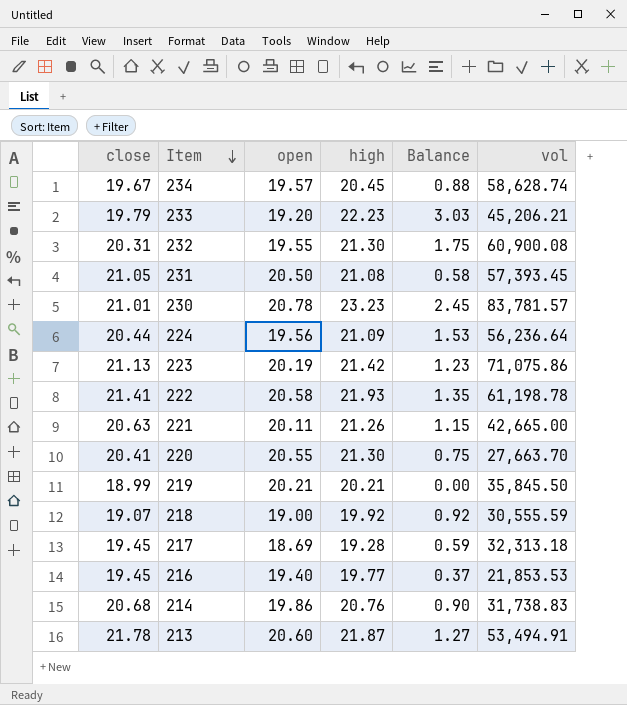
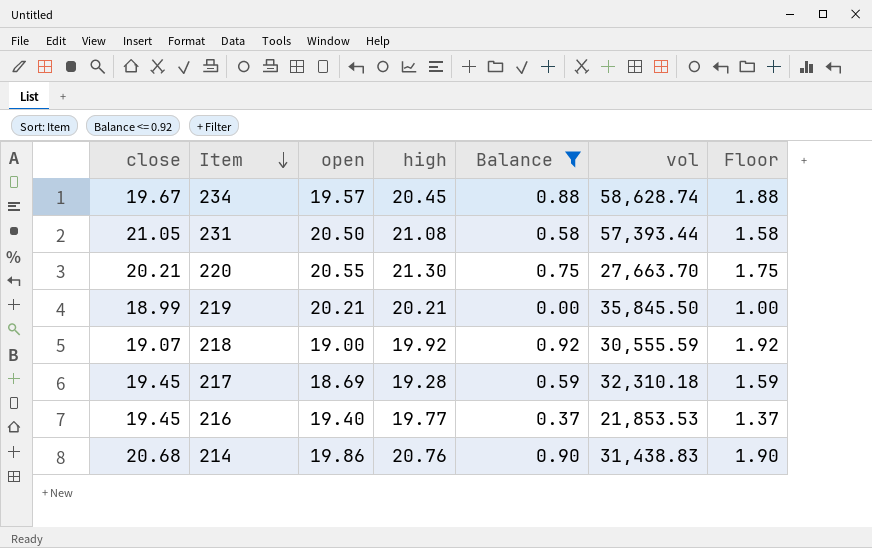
filter: none -> Balance <= 0.92
column Floor | formula: none -> [Balance] + 1
231 | vol: 57,393.45 -> 57,393.44
220 | close: 20.41 -> 20.21
217 | vol: 32,313.18 -> 32,310.18
214 | vol: 31,738.83 -> 31,438.83

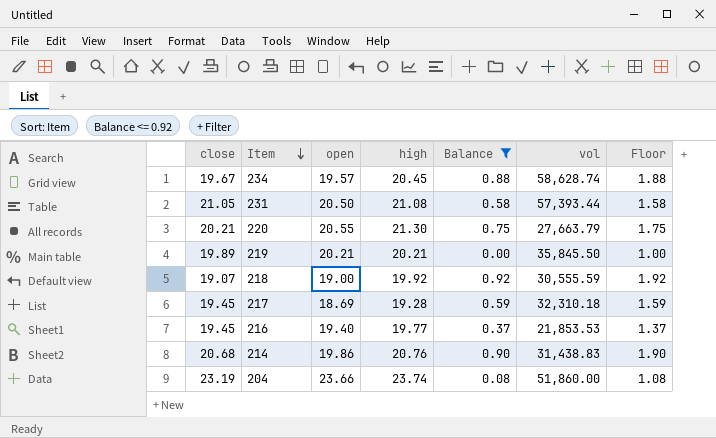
220 | vol: 27,663.70 -> 27,663.79
219 | close: 18.99 -> 19.89
row 204: none -> 23.19 | 23.66 | 23.74 | 0.08 | 51,860.00 | 1.08

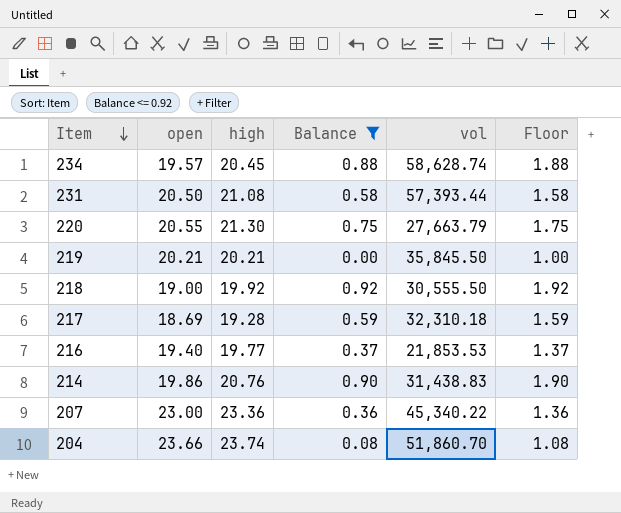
column close | position: 1 -> none
218 | vol: 30,555.59 -> 30,555.50
row 207: none -> 23.00 | 23.36 | 0.36 | 45,340.22 | 1.36
204 | vol: 51,860.00 -> 51,860.70

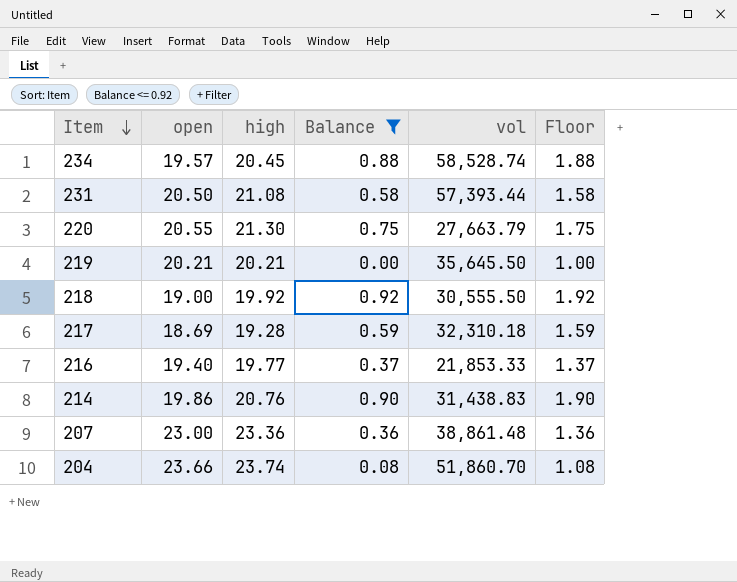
234 | vol: 58,628.74 -> 58,528.74
219 | vol: 35,845.50 -> 35,645.50
216 | vol: 21,853.53 -> 21,853.33
207 | vol: 45,340.22 -> 38,861.48

